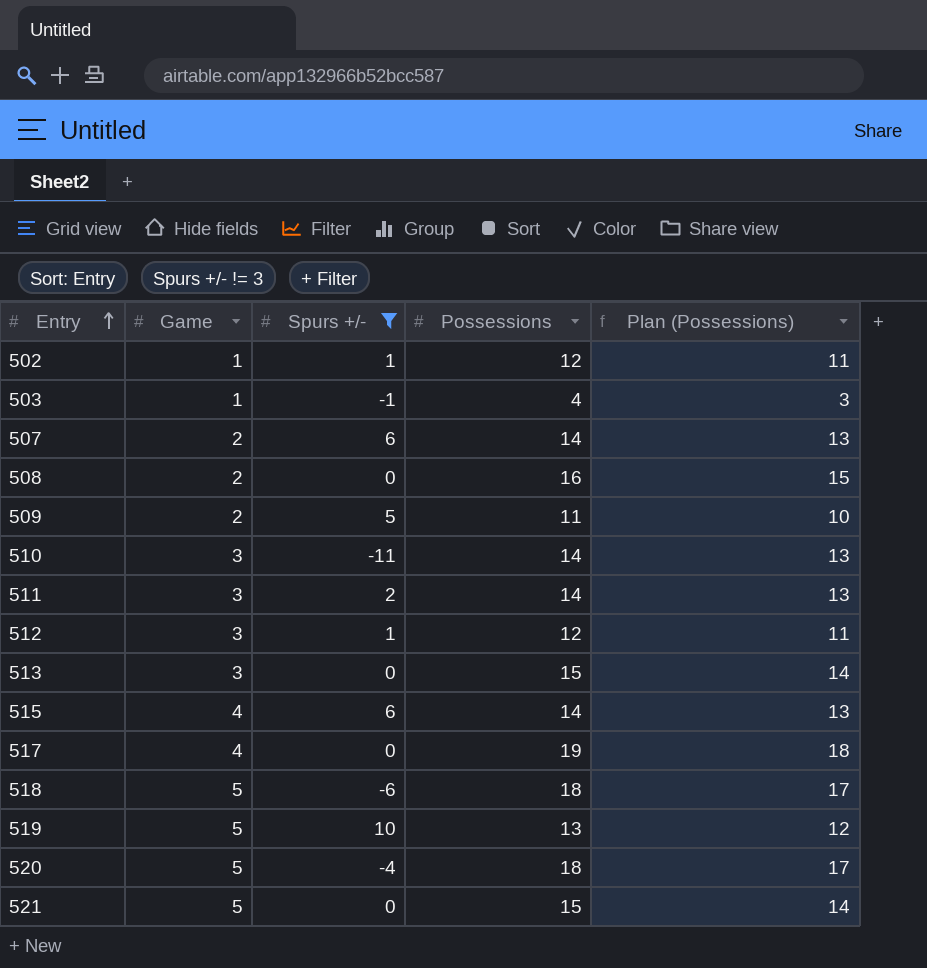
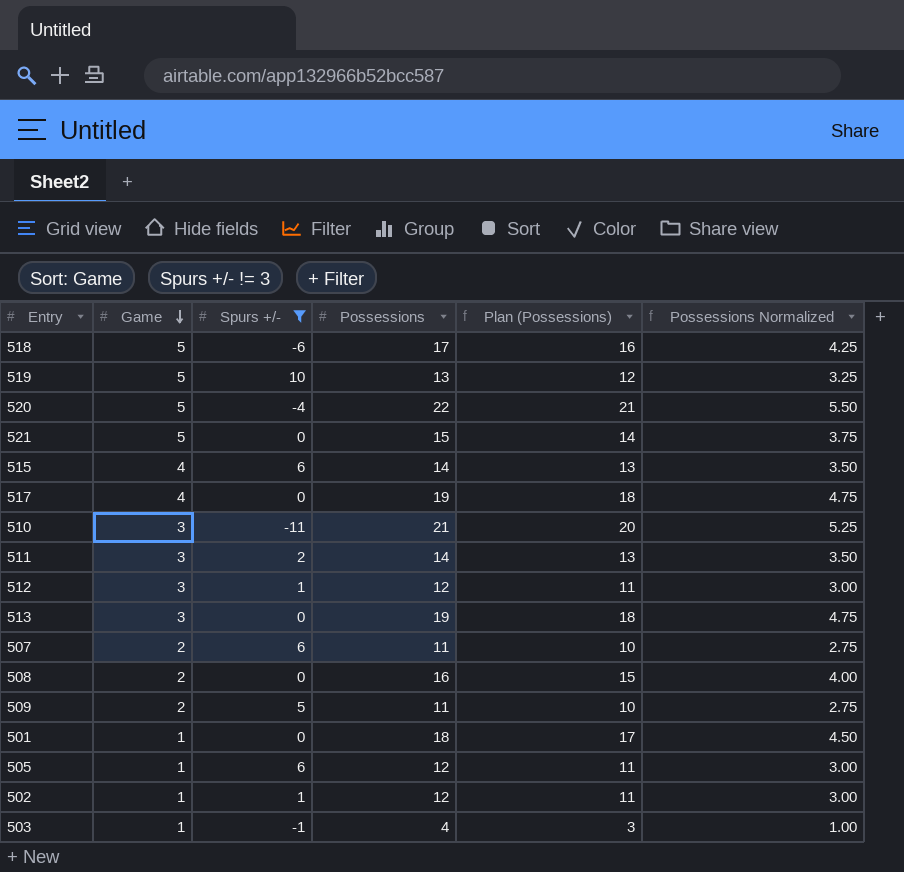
row order: Entry ascending -> Game descending
column Possessions Normalized | formula: none -> [Possessions] * 0.25
518 | Possessions: 18 -> 17
518 | Plan (Possessions): 17 -> 16
520 | Possessions: 18 -> 22
520 | Plan (Possessions): 17 -> 21
510 | Possessions: 14 -> 21
510 | Plan (Possessions): 13 -> 20
513 | Possessions: 15 -> 19
513 | Plan (Possessions): 14 -> 18
507 | Possessions: 14 -> 11
507 | Plan (Possessions): 13 -> 10
row 501: none -> 1 | 0 | 18 | 17 | 4.50
row 505: none -> 1 | 6 | 12 | 11 | 3.00

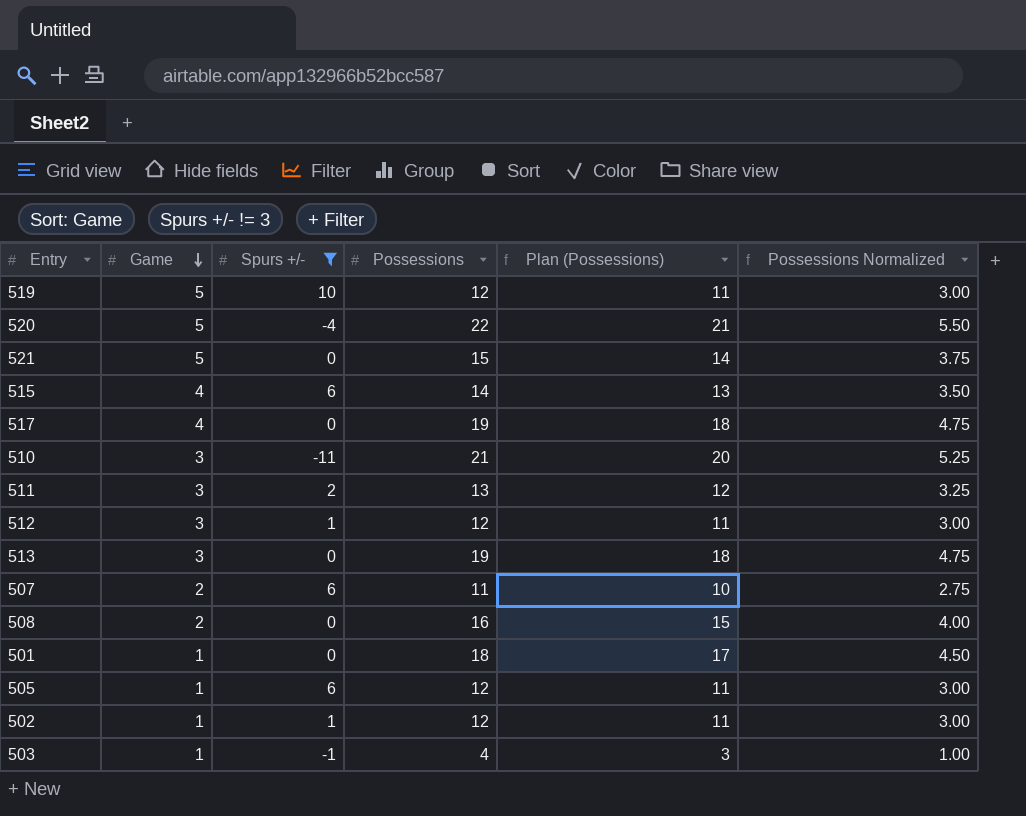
row 518: 5 | -6 | 17 | 16 | 4.25 -> none
row 509: 2 | 5 | 11 | 10 | 2.75 -> none
519 | Possessions: 13 -> 12
519 | Plan (Possessions): 12 -> 11
519 | Possessions Normalized: 3.25 -> 3.00
511 | Possessions: 14 -> 13
511 | Plan (Possessions): 13 -> 12
511 | Possessions Normalized: 3.50 -> 3.25

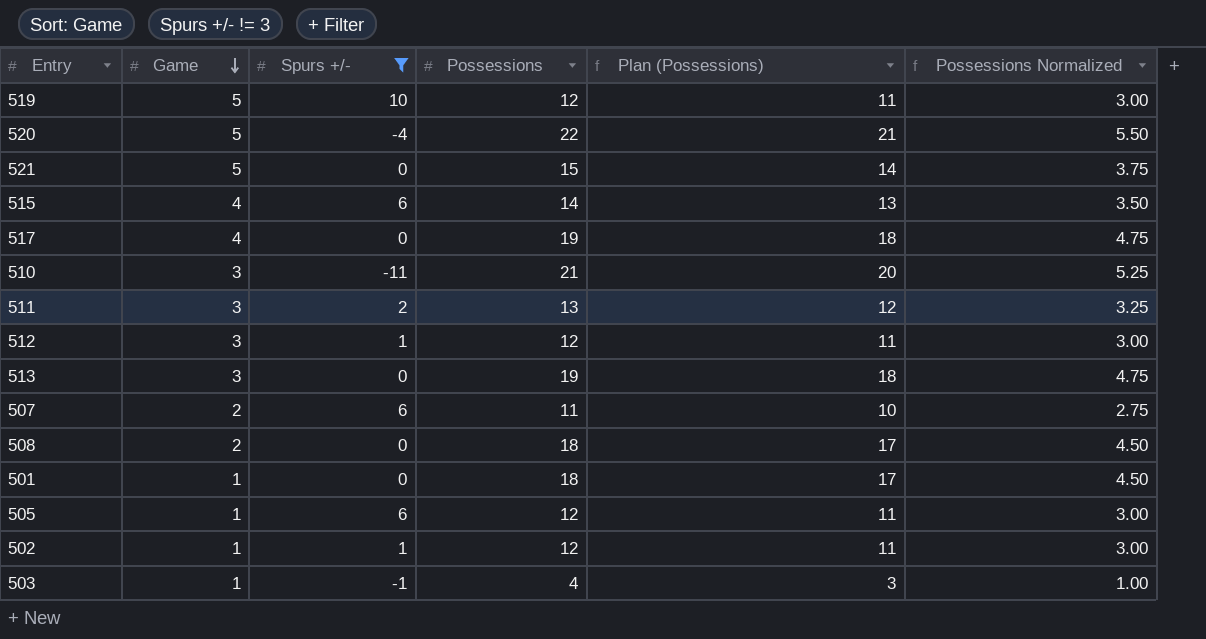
508 | Possessions: 16 -> 18
508 | Plan (Possessions): 15 -> 17
508 | Possessions Normalized: 4.00 -> 4.50

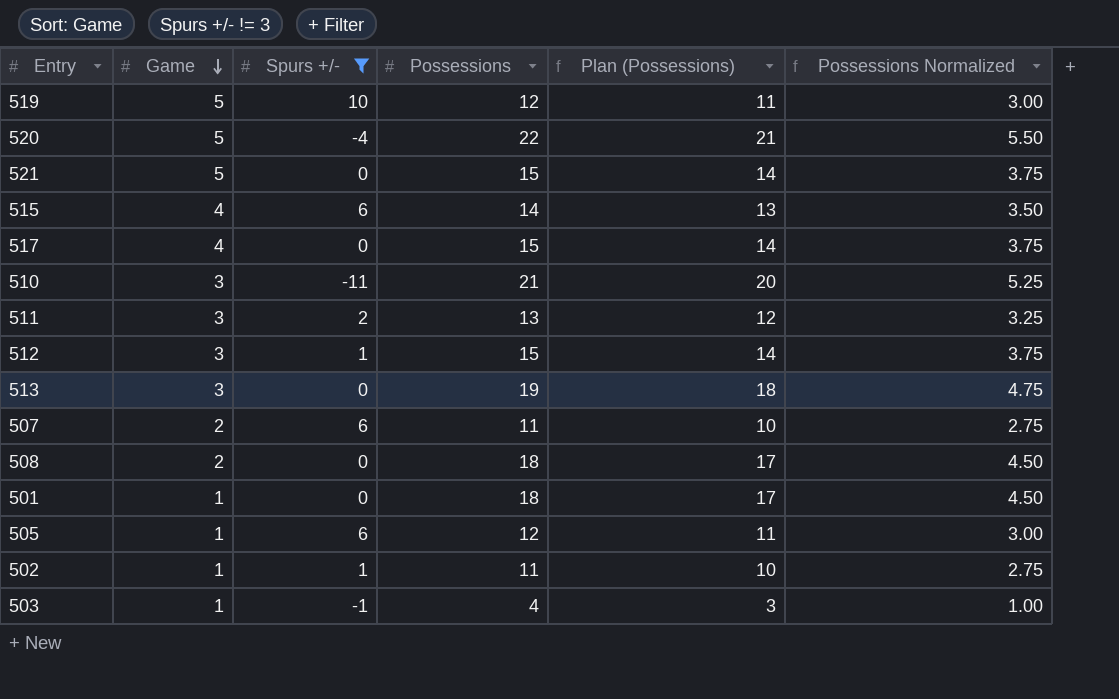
517 | Possessions: 19 -> 15
517 | Plan (Possessions): 18 -> 14
517 | Possessions Normalized: 4.75 -> 3.75
512 | Possessions: 12 -> 15
512 | Plan (Possessions): 11 -> 14
512 | Possessions Normalized: 3.00 -> 3.75
502 | Possessions: 12 -> 11
502 | Plan (Possessions): 11 -> 10
502 | Possessions Normalized: 3.00 -> 2.75

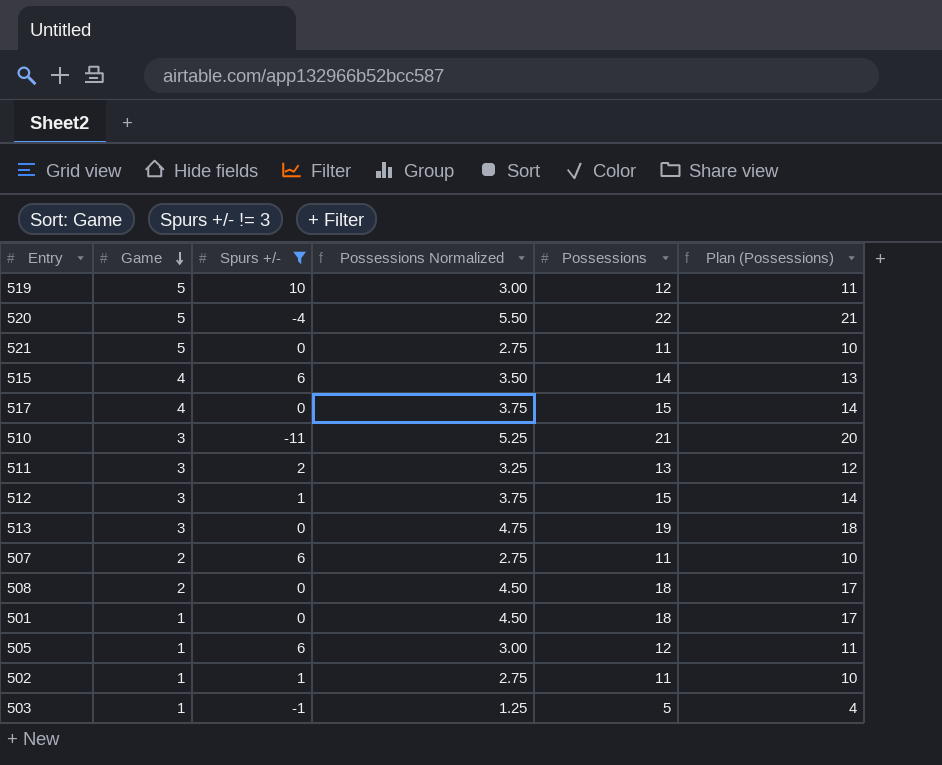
column Possessions Normalized | position: 6 -> 4
521 | Possessions Normalized: 3.75 -> 2.75
521 | Possessions: 15 -> 11
521 | Plan (Possessions): 14 -> 10
503 | Possessions Normalized: 1.00 -> 1.25
503 | Possessions: 4 -> 5
503 | Plan (Possessions): 3 -> 4

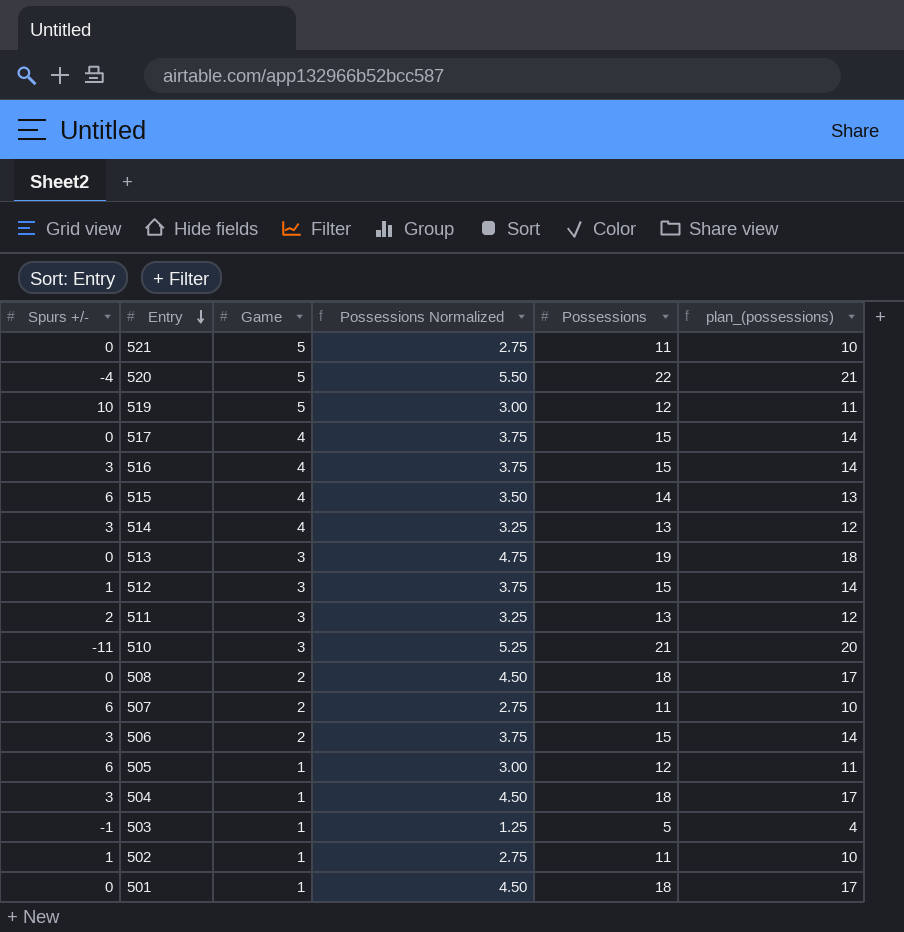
filter: Spurs +/- != 3 -> none
row order: Game descending -> Entry descending
column Spurs +/- | position: 3 -> 1
column name: Plan (Possessions) -> plan_(possessions)

